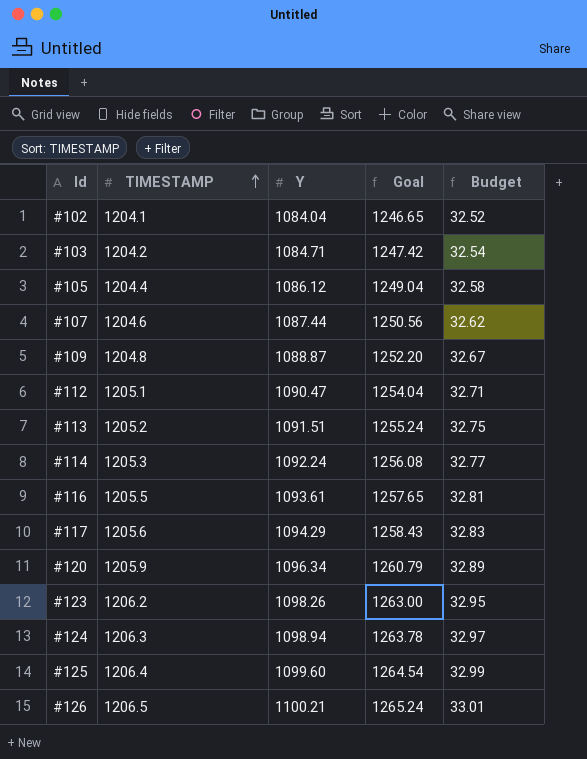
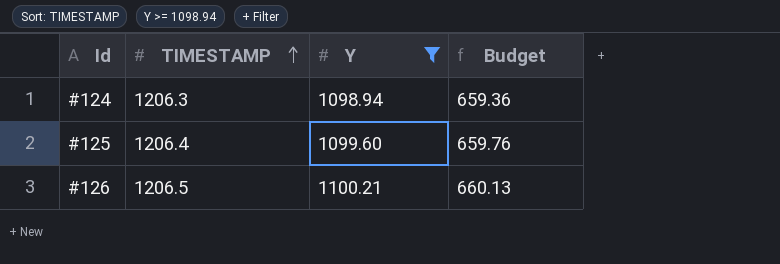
filter: none -> Y >= 1098.94
column Goal | formula: [Y] * 1.15 -> none
column Budget | formula: [Y] * 0.03 -> [Y] * 0.6

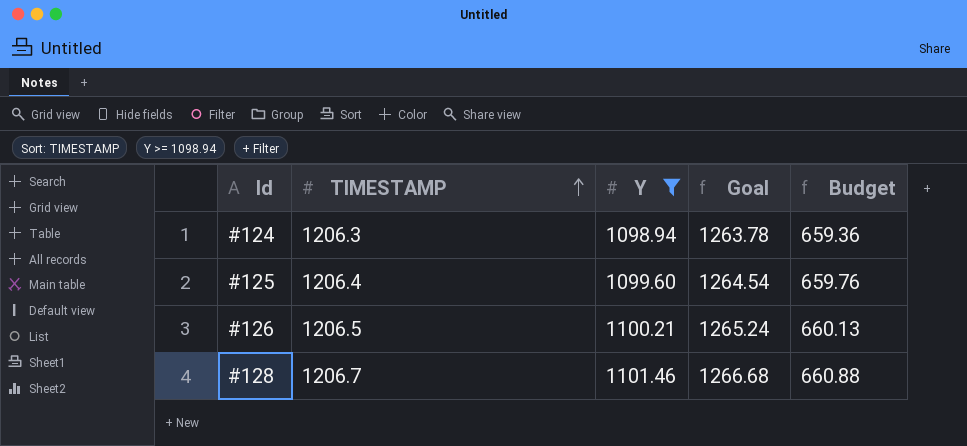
column Goal | formula: none -> [Y] * 1.15
row #128: none -> 1206.7 | 1101.46 | 1266.68 | 660.88

